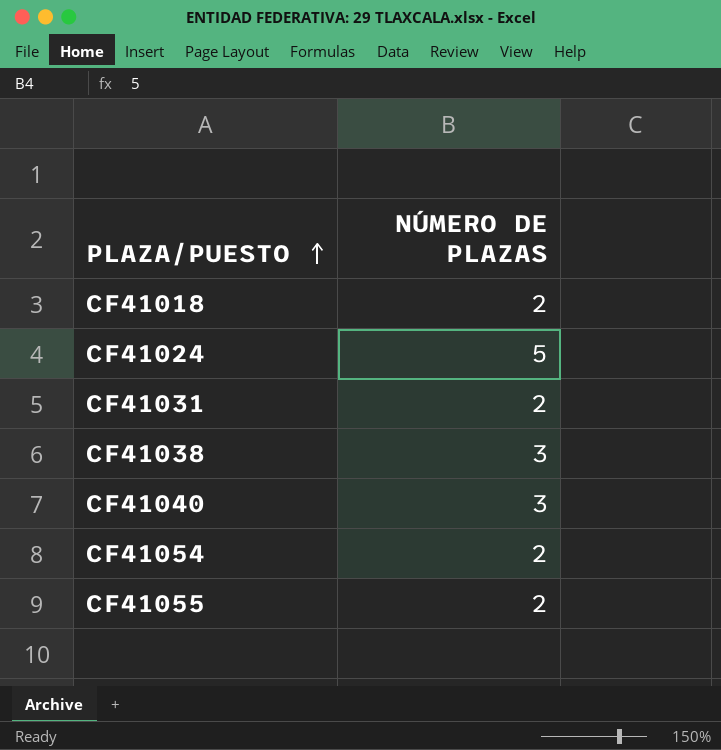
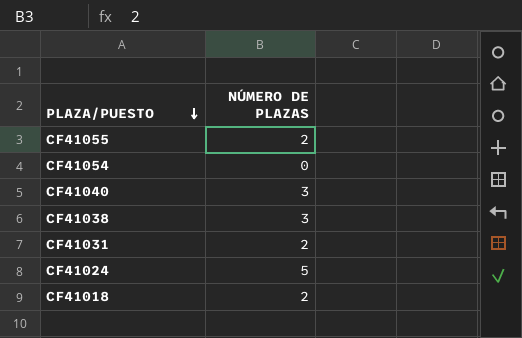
row order: PLAZA/PUESTO ascending -> PLAZA/PUESTO descending
CF41054 | NÚMERO DE PLAZAS: 2 -> 0

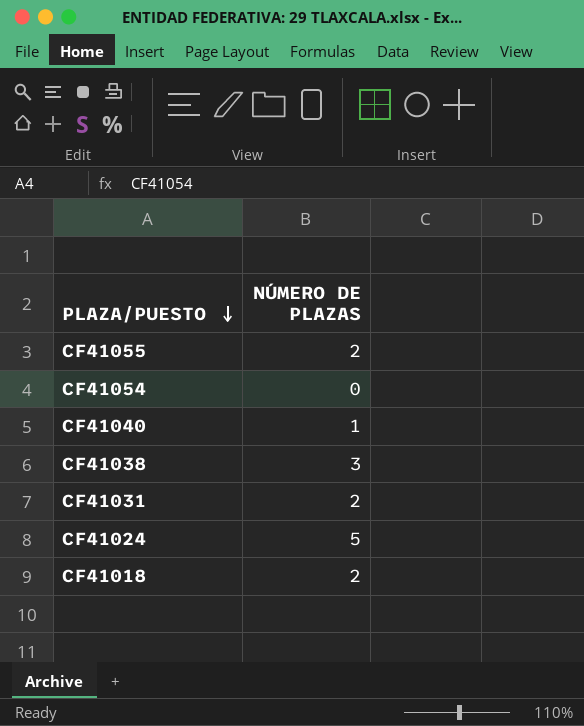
CF41040 | NÚMERO DE PLAZAS: 3 -> 1

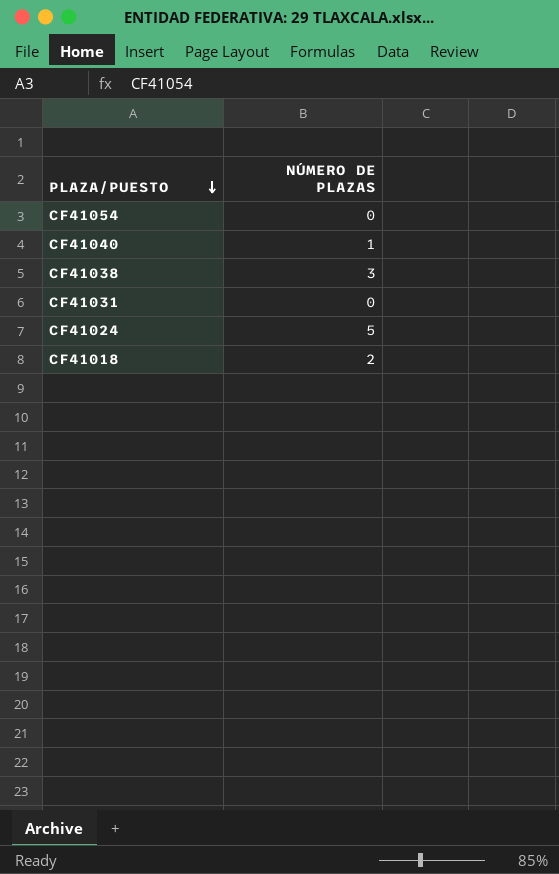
row CF41055: 2 -> none
CF41031 | NÚMERO DE PLAZAS: 2 -> 0

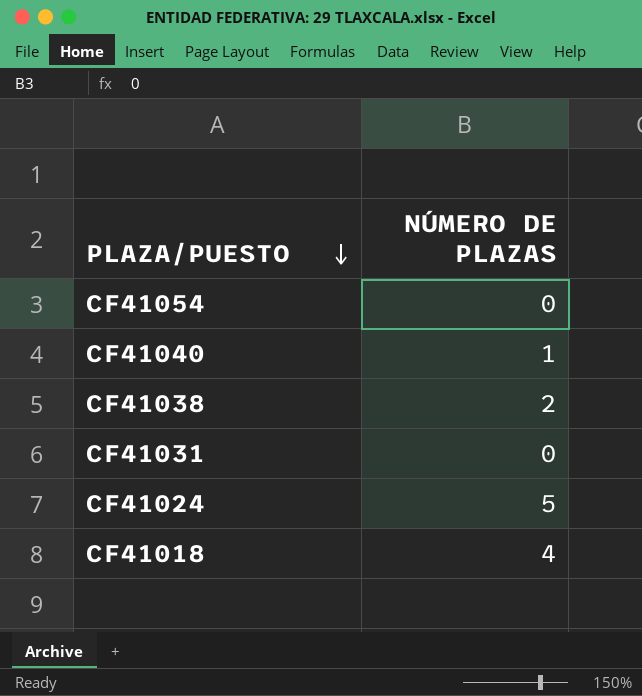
CF41038 | NÚMERO DE PLAZAS: 3 -> 2
CF41018 | NÚMERO DE PLAZAS: 2 -> 4

